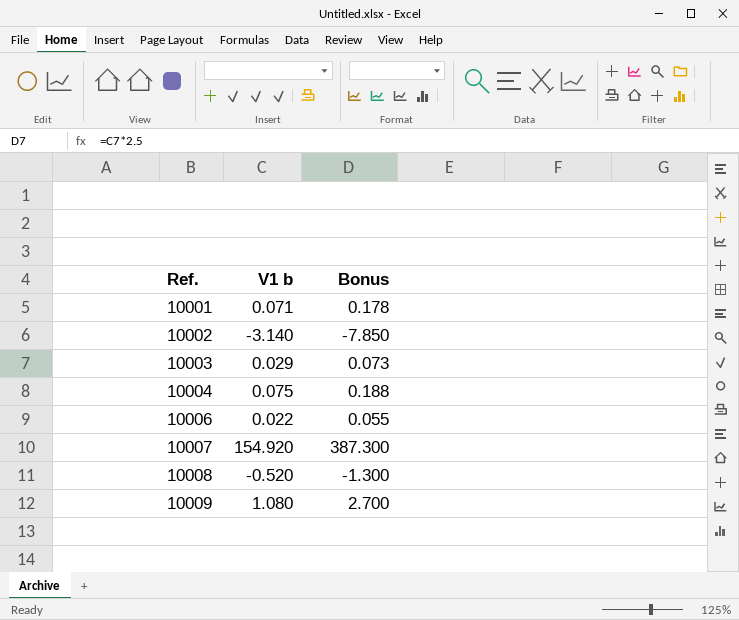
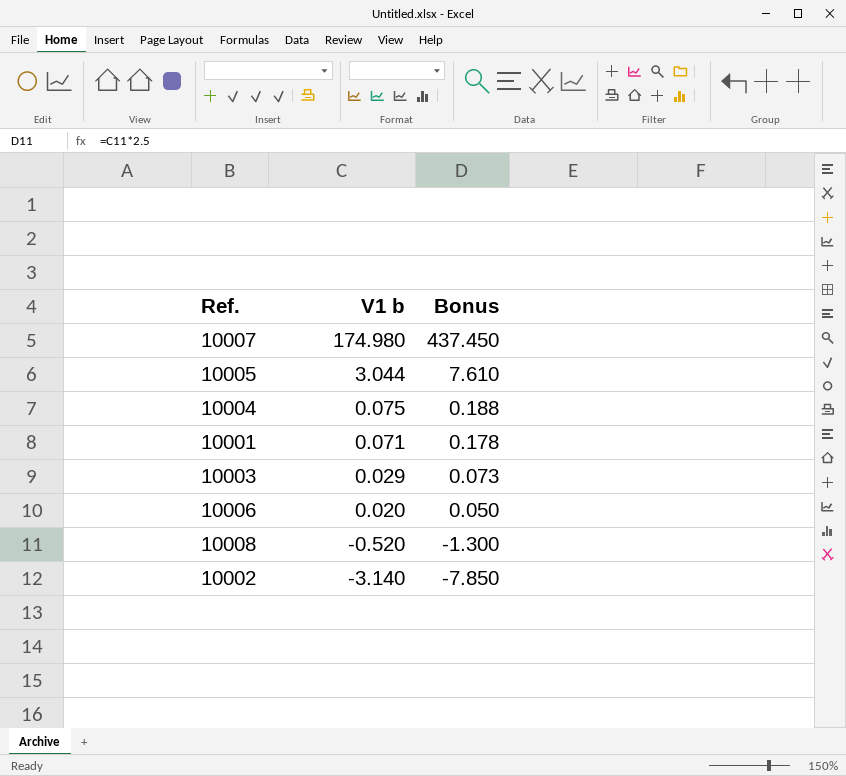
row order: Ref. ascending -> V1 b descending
row 10009: 1.080 | 2.700 -> none
10007 | V1 b: 154.920 -> 174.980
10007 | Bonus: 387.300 -> 437.450
row 10005: none -> 3.044 | 7.610
10006 | V1 b: 0.022 -> 0.020
10006 | Bonus: 0.055 -> 0.050

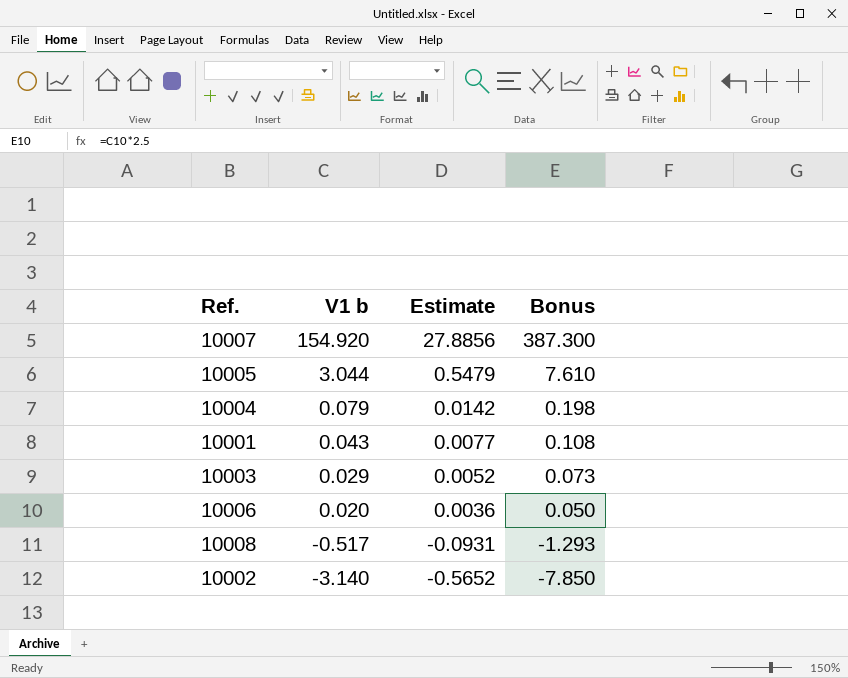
column Estimate | formula: none -> [V1 b] * 0.18
10007 | V1 b: 174.980 -> 154.920
10007 | Bonus: 437.450 -> 387.300
10004 | V1 b: 0.075 -> 0.079
10004 | Bonus: 0.188 -> 0.198
10001 | V1 b: 0.071 -> 0.043
10001 | Bonus: 0.178 -> 0.108
10008 | V1 b: -0.520 -> -0.517
10008 | Bonus: -1.300 -> -1.293

